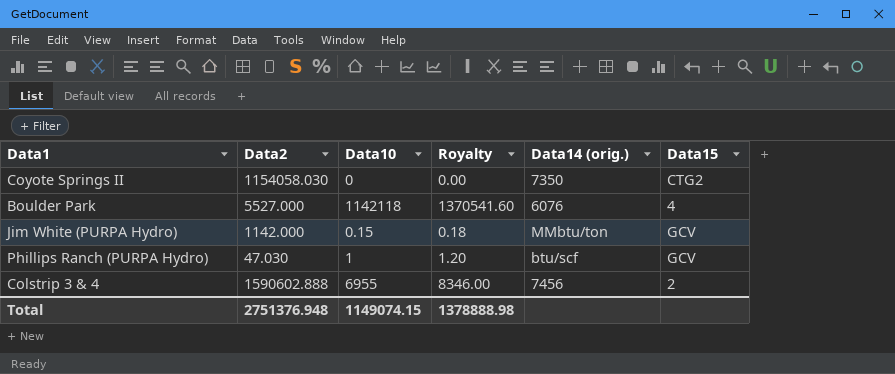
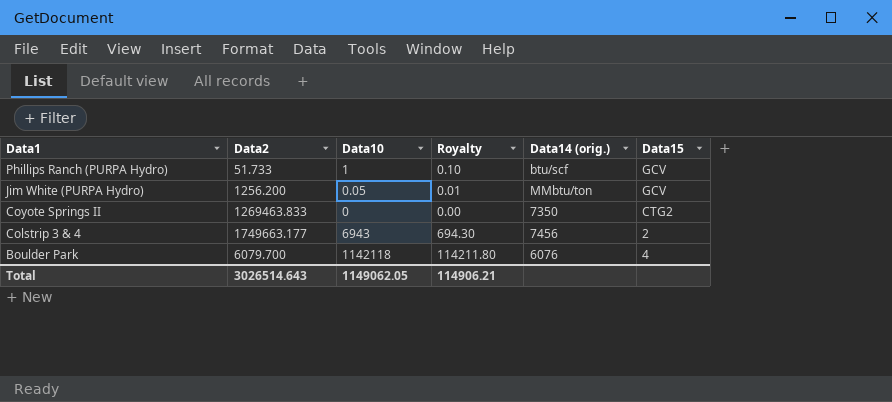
row order: none -> Data1 descending
column Royalty | formula: [Data10] * 1.2 -> [Data10] * 0.1
Phillips Ranch (PURPA Hydro) | Data2: 47.030 -> 51.733
Jim White (PURPA Hydro) | Data2: 1142.000 -> 1256.200
Jim White (PURPA Hydro) | Data10: 0.15 -> 0.05
Coyote Springs II | Data2: 1154058.030 -> 1269463.833
Colstrip 3 & 4 | Data2: 1590602.888 -> 1749663.177
Colstrip 3 & 4 | Data10: 6955 -> 6943
Boulder Park | Data2: 5527.000 -> 6079.700
Total | Data2: 2751376.948 -> 3026514.643
Total | Data10: 1149074.15 -> 1149062.05
Total | Royalty: 1378888.98 -> 114906.21

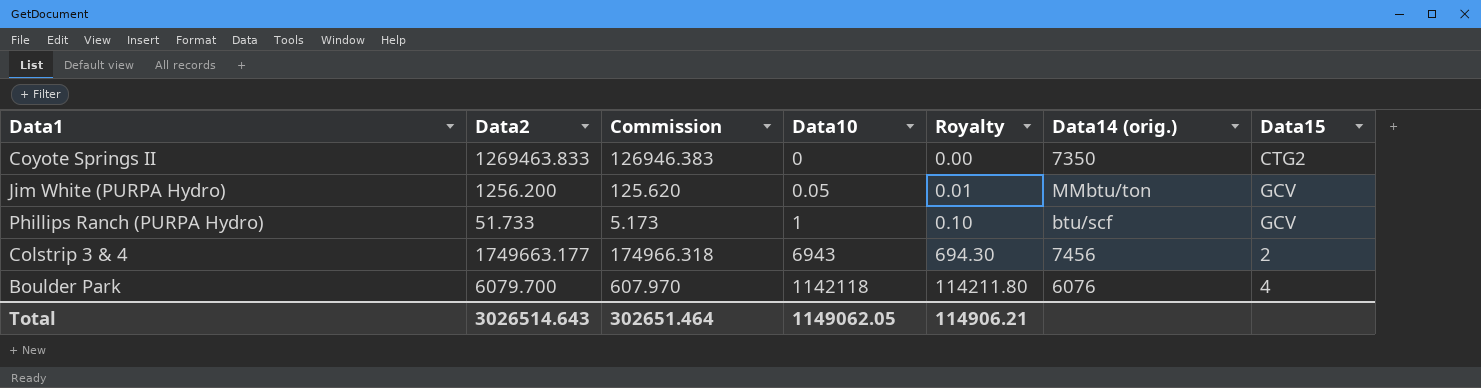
row order: Data1 descending -> Data10 ascending
column Commission | formula: none -> [Data2] * 0.1

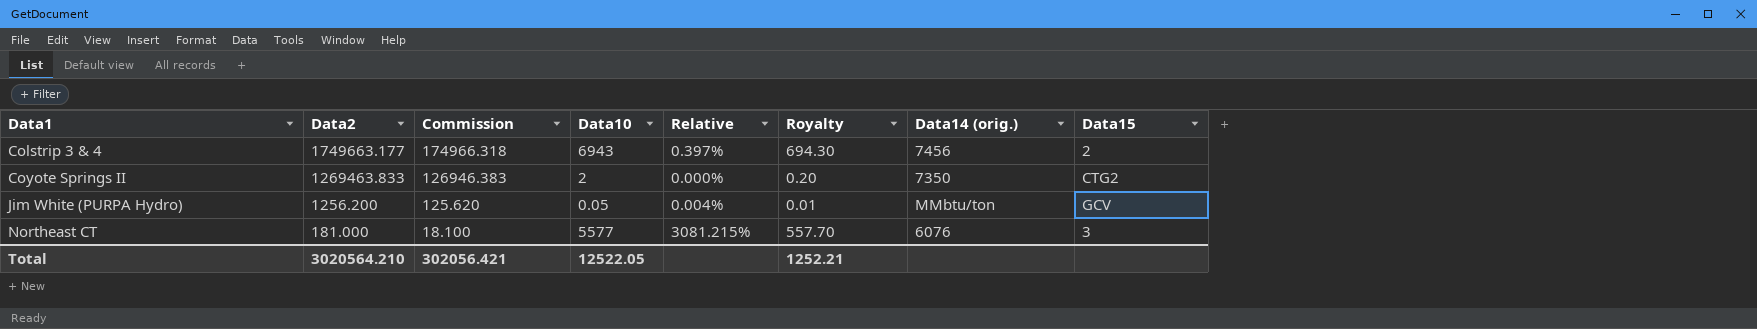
row order: Data10 ascending -> Data1 ascending
column Relative | formula: none -> [Data10] / [Data2]
row Phillips Ranch (PURPA Hydro): 51.733 | 5.173 | 1 | 0.10 | btu/scf | GCV -> none
row Boulder Park: 6079.700 | 607.970 | 1142118 | 114211.80 | 6076 | 4 -> none
Coyote Springs II | Data10: 0 -> 2
Coyote Springs II | Royalty: 0.00 -> 0.20
row Northeast CT: none -> 181.000 | 18.100 | 5577 | 3081.215% | 557.70 | 6076 | 3
Total | Data2: 3026514.643 -> 3020564.210
Total | Commission: 302651.464 -> 302056.421
Total | Data10: 1149062.05 -> 12522.05
Total | Royalty: 114906.21 -> 1252.21

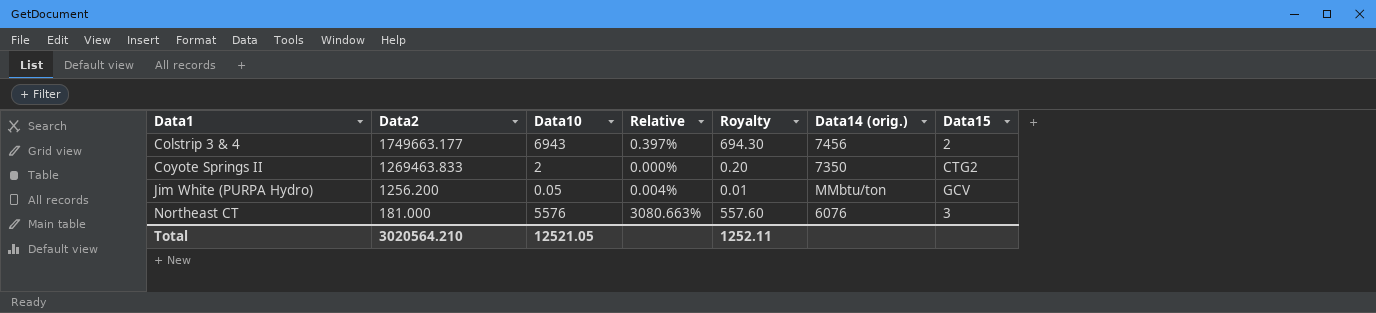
column Commission | formula: [Data2] * 0.1 -> none
Northeast CT | Data10: 5577 -> 5576
Northeast CT | Relative: 3081.215% -> 3080.663%
Northeast CT | Royalty: 557.70 -> 557.60
Total | Data10: 12522.05 -> 12521.05
Total | Royalty: 1252.21 -> 1252.11

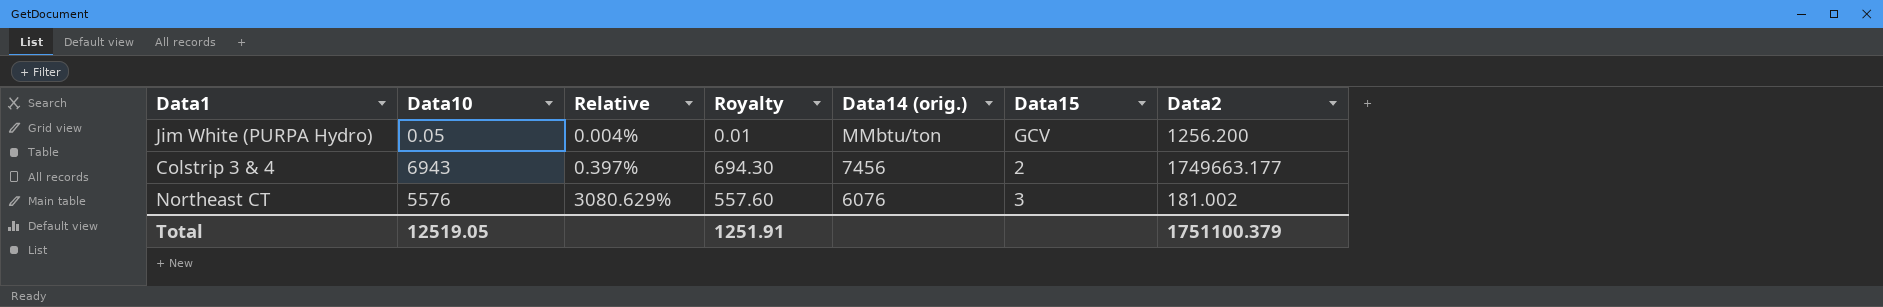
row order: Data1 ascending -> Relative ascending
column Data2 | position: 2 -> 7
row Coyote Springs II: 1269463.833 | 2 | 0.000% | 0.20 | 7350 | CTG2 -> none
Northeast CT | Relative: 3080.663% -> 3080.629%
Northeast CT | Data2: 181.000 -> 181.002
Total | Data10: 12521.05 -> 12519.05
Total | Royalty: 1252.11 -> 1251.91
Total | Data2: 3020564.210 -> 1751100.379

